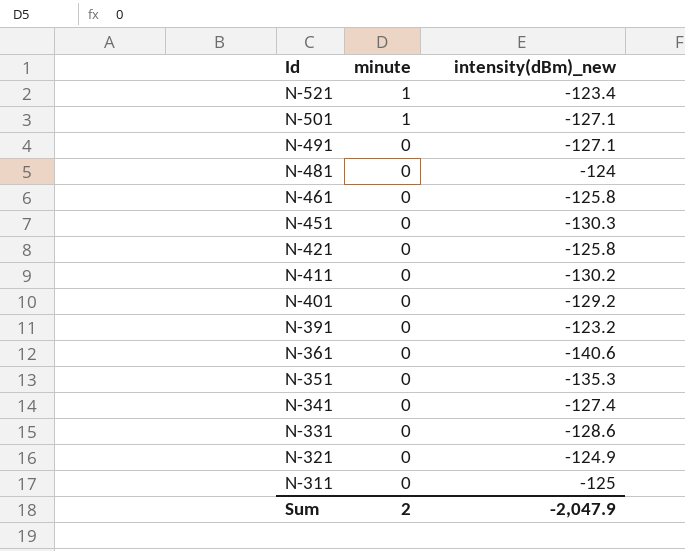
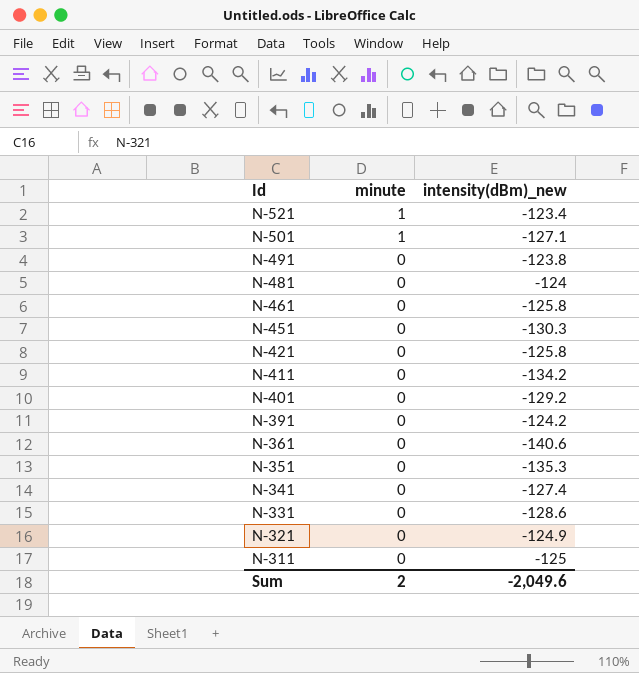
N-491 | intensity(dBm)_new: -127.1 -> -123.8
N-411 | intensity(dBm)_new: -130.2 -> -134.2
N-391 | intensity(dBm)_new: -123.2 -> -124.2
Sum | intensity(dBm)_new: -2,047.9 -> -2,049.6

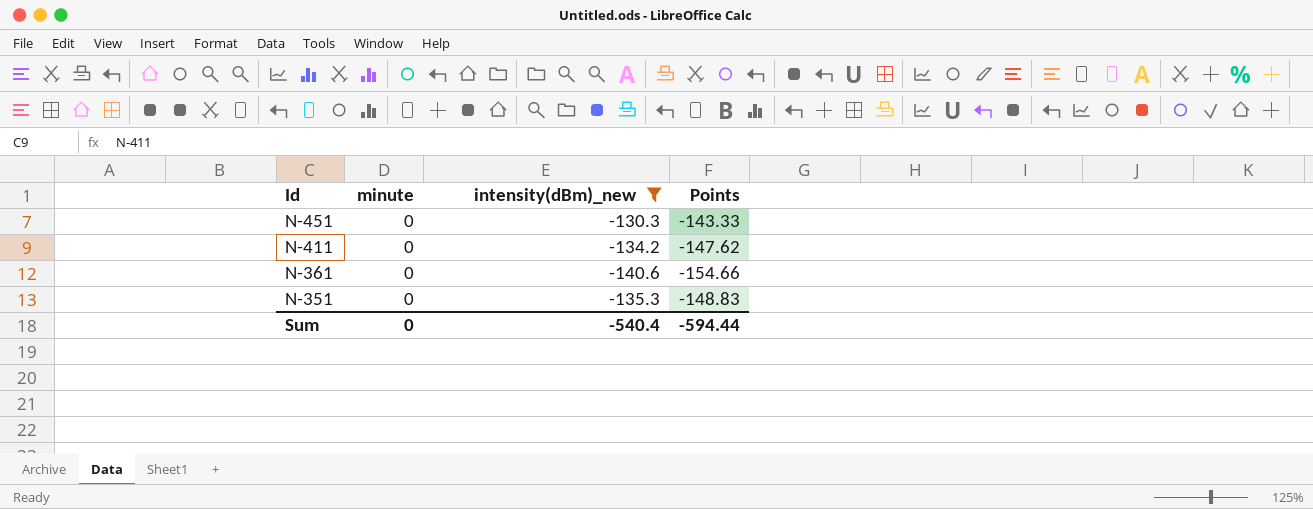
filter: none -> intensity(dBm)_new <= -130.3
column Points | formula: none -> [intensity(dBm)_new] * 1.1
Sum | minute: 2 -> 0
Sum | intensity(dBm)_new: -2,049.6 -> -540.4

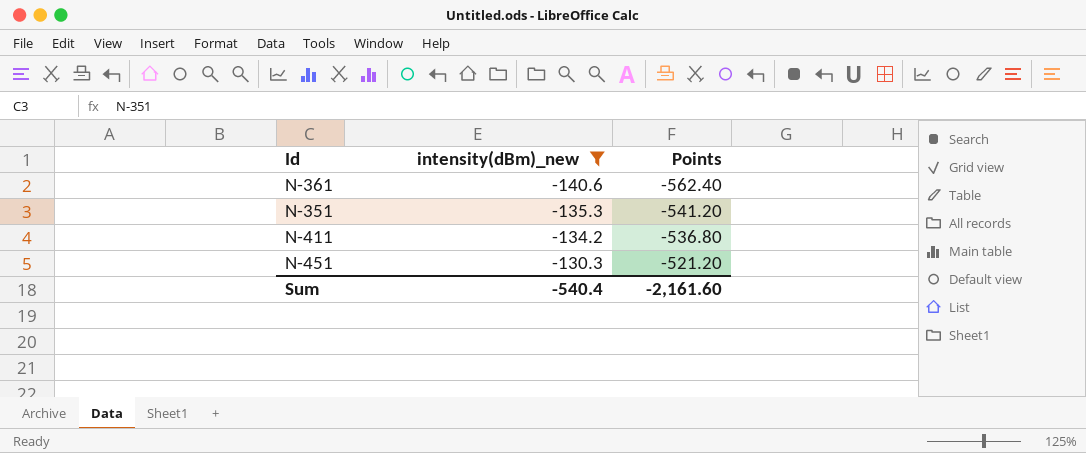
row order: Id descending -> intensity(dBm)_new ascending
column minute | position: 2 -> none
column Points | formula: [intensity(dBm)_new] * 1.1 -> [intensity(dBm)_new] * 4
Sum | Points: -594.44 -> -2,161.60

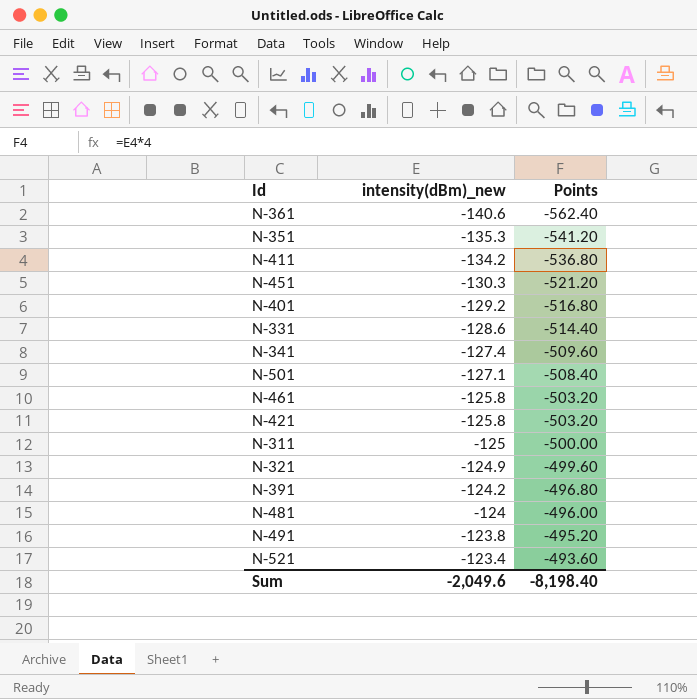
filter: intensity(dBm)_new <= -130.3 -> none
Sum | intensity(dBm)_new: -540.4 -> -2,049.6
Sum | Points: -2,161.60 -> -8,198.40

